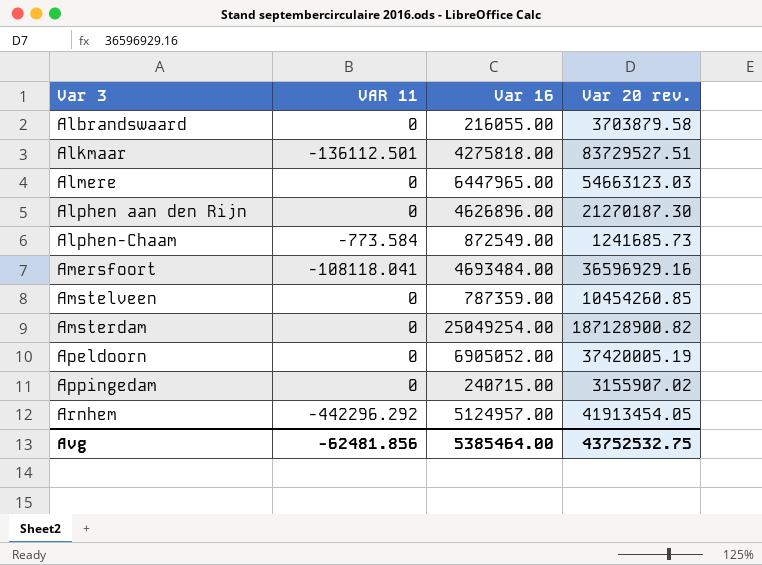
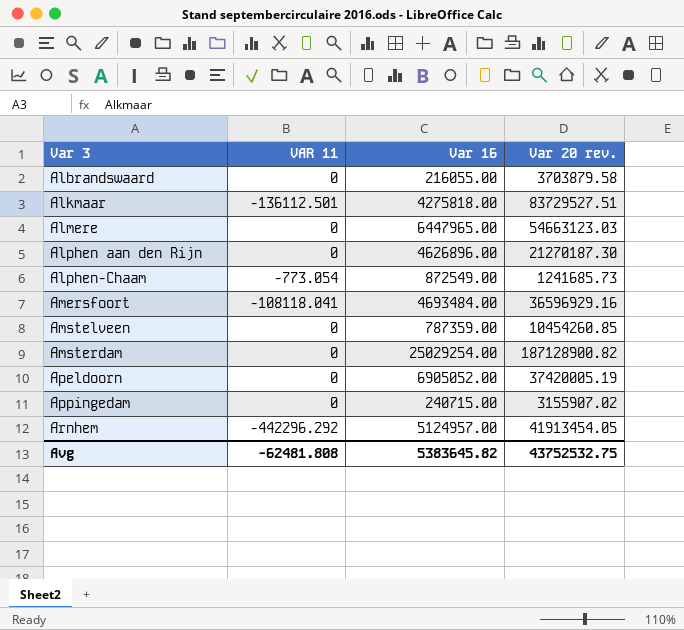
Alphen-Chaam | VAR 11: -773.584 -> -773.054
Amsterdam | Var 16: 25049254.00 -> 25029254.00
Avg | VAR 11: -62481.856 -> -62481.808
Avg | Var 16: 5385464.00 -> 5383645.82

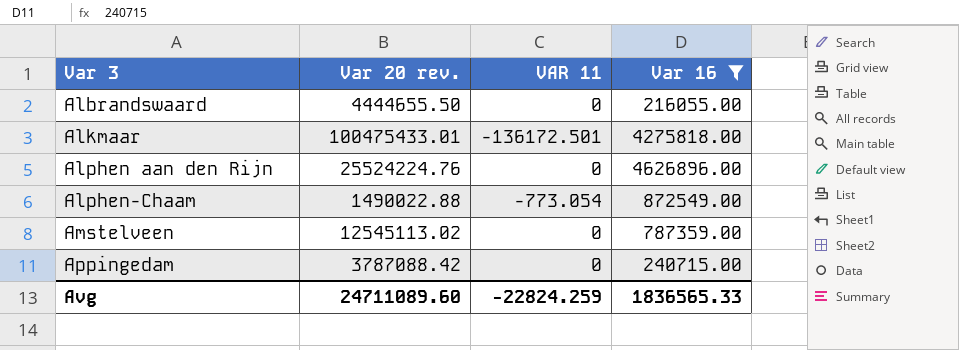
filter: none -> Var 16 <= 4626896.00
column Var 20 rev. | position: 4 -> 2
Albrandswaard | Var 20 rev.: 3703879.58 -> 4444655.50
Alkmaar | Var 20 rev.: 83729527.51 -> 100475433.01
Alkmaar | VAR 11: -136112.501 -> -136172.501
Alphen aan den Rijn | Var 20 rev.: 21270187.30 -> 25524224.76
Alphen-Chaam | Var 20 rev.: 1241685.73 -> 1490022.88
Amstelveen | Var 20 rev.: 10454260.85 -> 12545113.02
Appingedam | Var 20 rev.: 3155907.02 -> 3787088.42
Avg | Var 20 rev.: 43752532.75 -> 24711089.60
Avg | VAR 11: -62481.808 -> -22824.259
Avg | Var 16: 5383645.82 -> 1836565.33

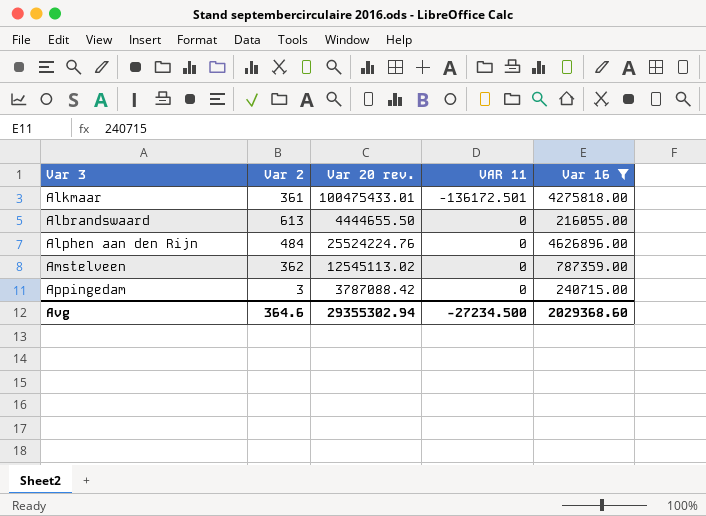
row order: Var 3 ascending -> VAR 11 ascending
column Var 2 | position: none -> 2
row Alphen-Chaam: 1490022.88 | -773.054 | 872549.00 -> none
Avg | Var 20 rev.: 24711089.60 -> 29355302.94
Avg | VAR 11: -22824.259 -> -27234.500
Avg | Var 16: 1836565.33 -> 2029368.60

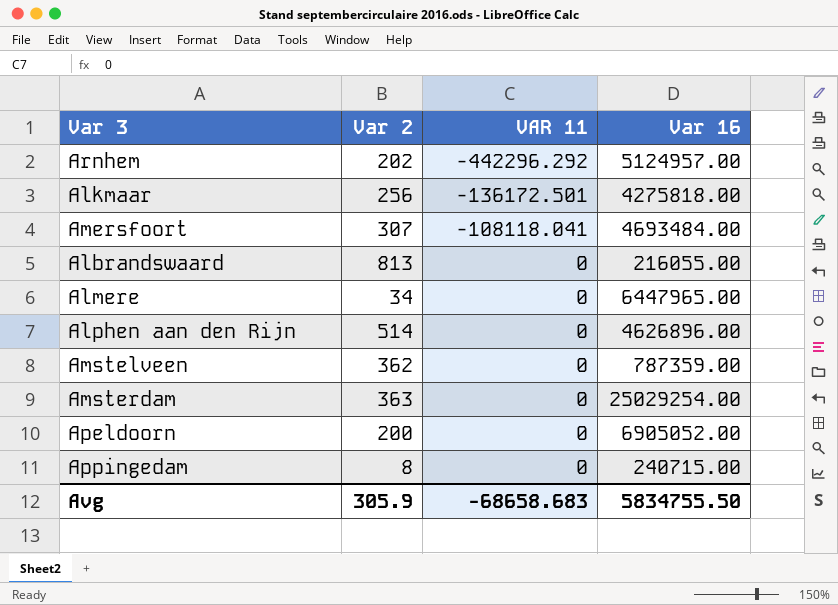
filter: Var 16 <= 4626896.00 -> none
column Var 20 rev. | position: 3 -> none
Alkmaar | Var 2: 361 -> 256
Albrandswaard | Var 2: 613 -> 813
Alphen aan den Rijn | Var 2: 484 -> 514
Appingedam | Var 2: 3 -> 8
Avg | Var 2: 364.6 -> 305.9
Avg | VAR 11: -27234.500 -> -68658.683
Avg | Var 16: 2029368.60 -> 5834755.50

